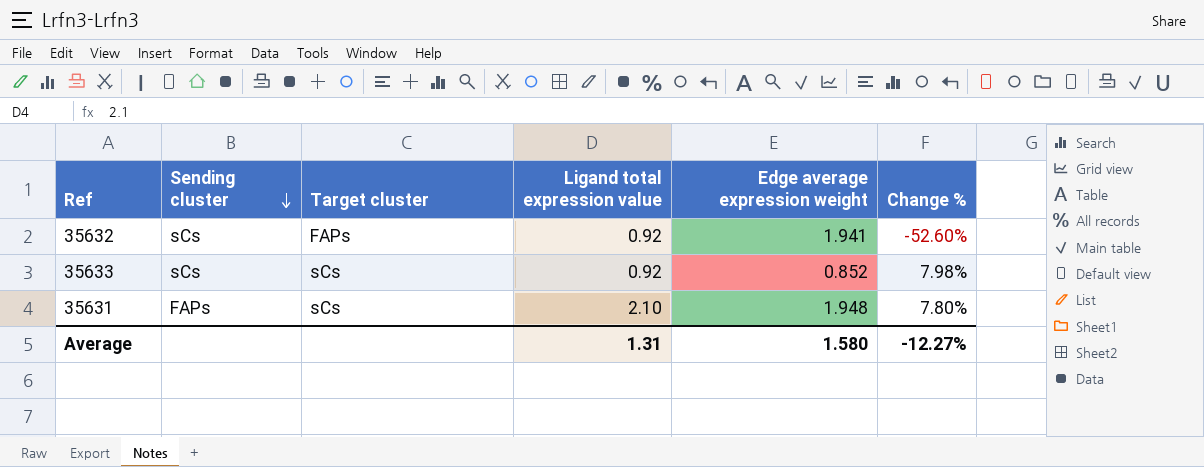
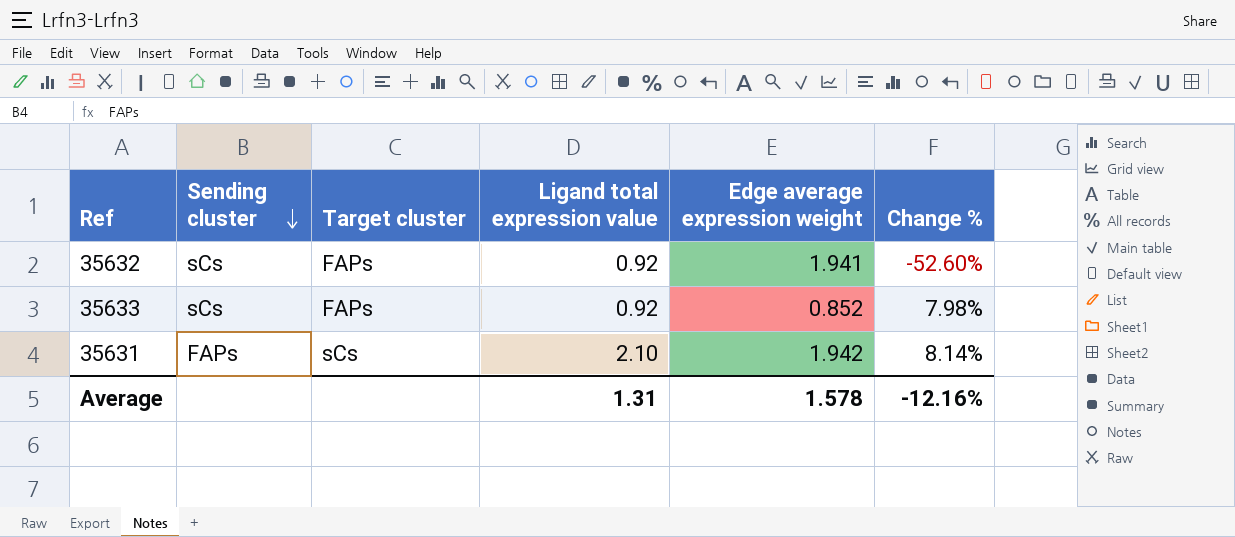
35633 | Target cluster: sCs -> FAPs
35631 | Edge average expression weight: 1.948 -> 1.942
35631 | Change %: 7.80% -> 8.14%
Average | Edge average expression weight: 1.580 -> 1.578
Average | Change %: -12.27% -> -12.16%

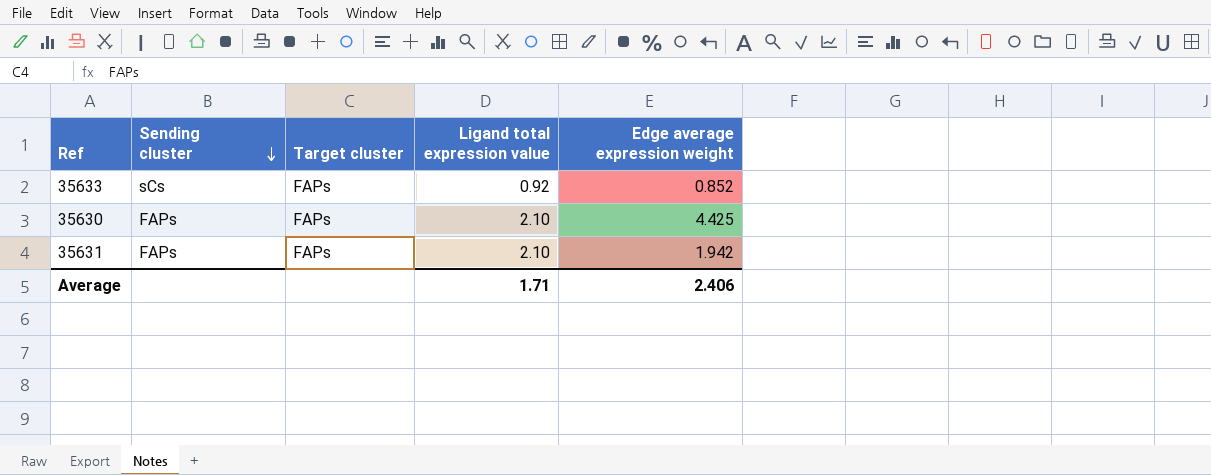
column Change % | formula: ([Ligand total expression value] - [Edge average expression weight]) / [Edge average expression weight] -> none
row 35632: sCs | FAPs | 0.92 | 1.941 | -52.60% -> none
row 35630: none -> FAPs | FAPs | 2.10 | 4.425
35631 | Target cluster: sCs -> FAPs
Average | Ligand total expression value: 1.31 -> 1.71
Average | Edge average expression weight: 1.578 -> 2.406

